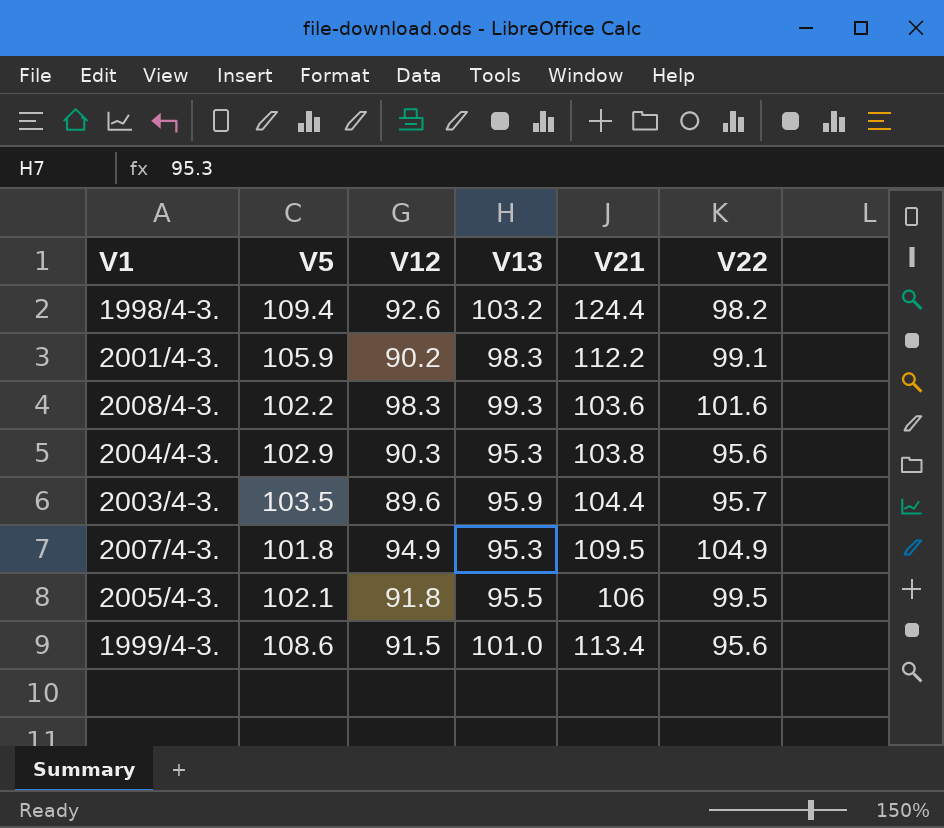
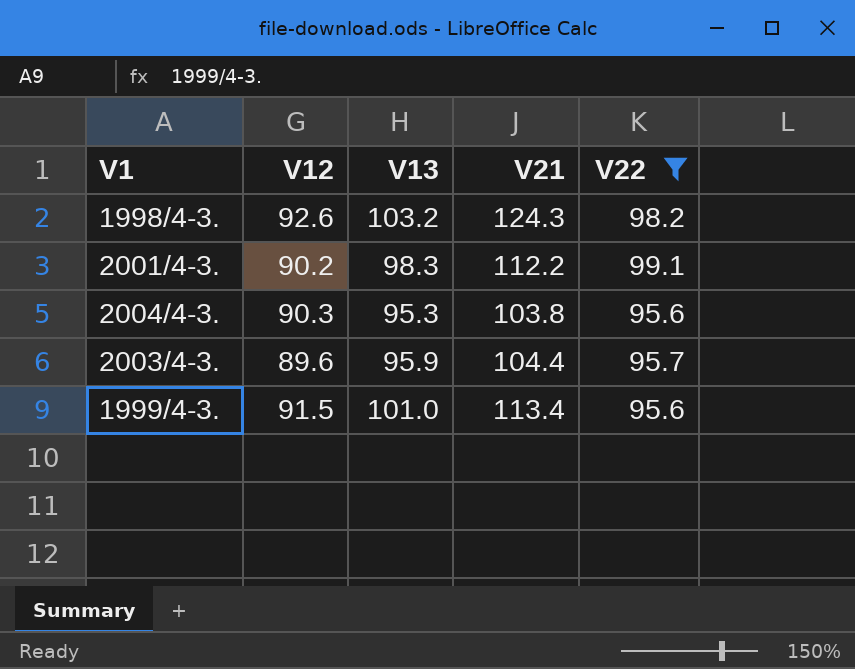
filter: none -> V22 <= 99.1
column V5 | position: 2 -> none
1998/4-3. | V21: 124.4 -> 124.3

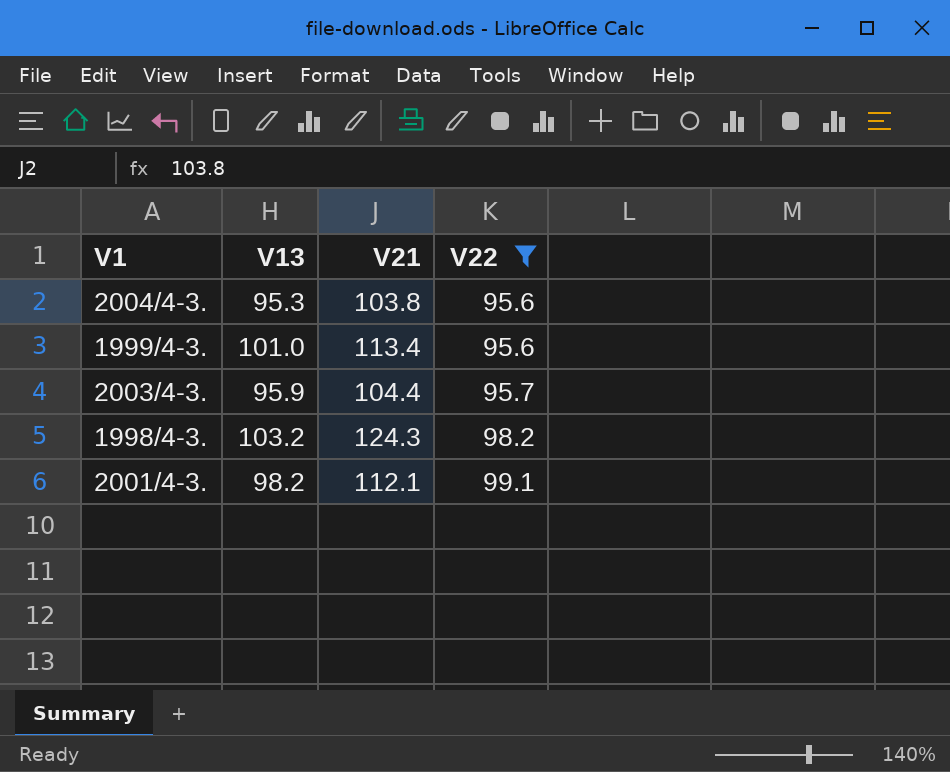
row order: none -> V22 ascending
column V12 | position: 2 -> none
2001/4-3. | V13: 98.3 -> 98.2
2001/4-3. | V21: 112.2 -> 112.1

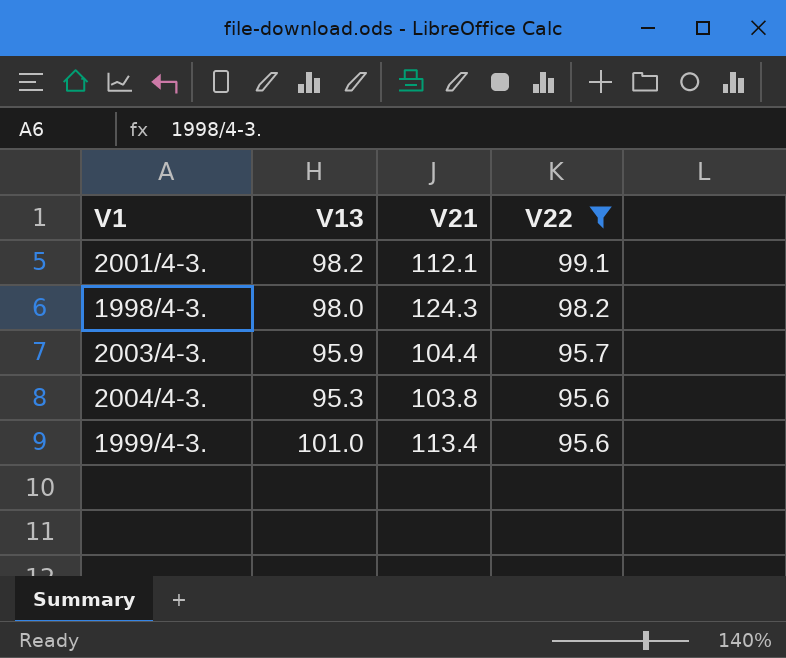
row order: V22 ascending -> V22 descending
1998/4-3. | V13: 103.2 -> 98.0

